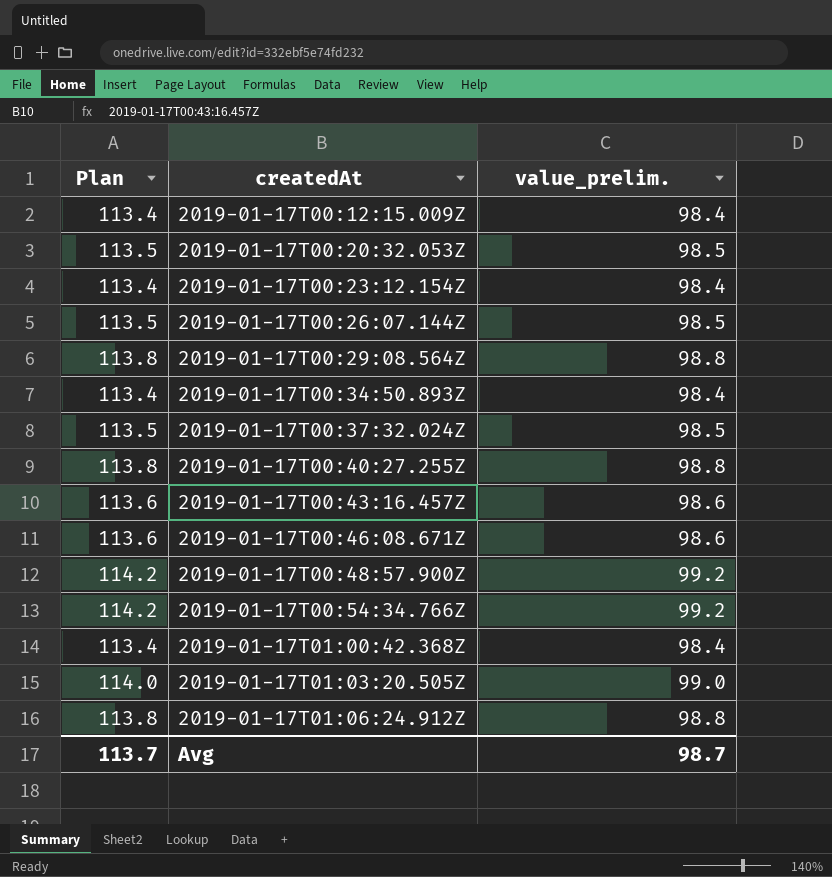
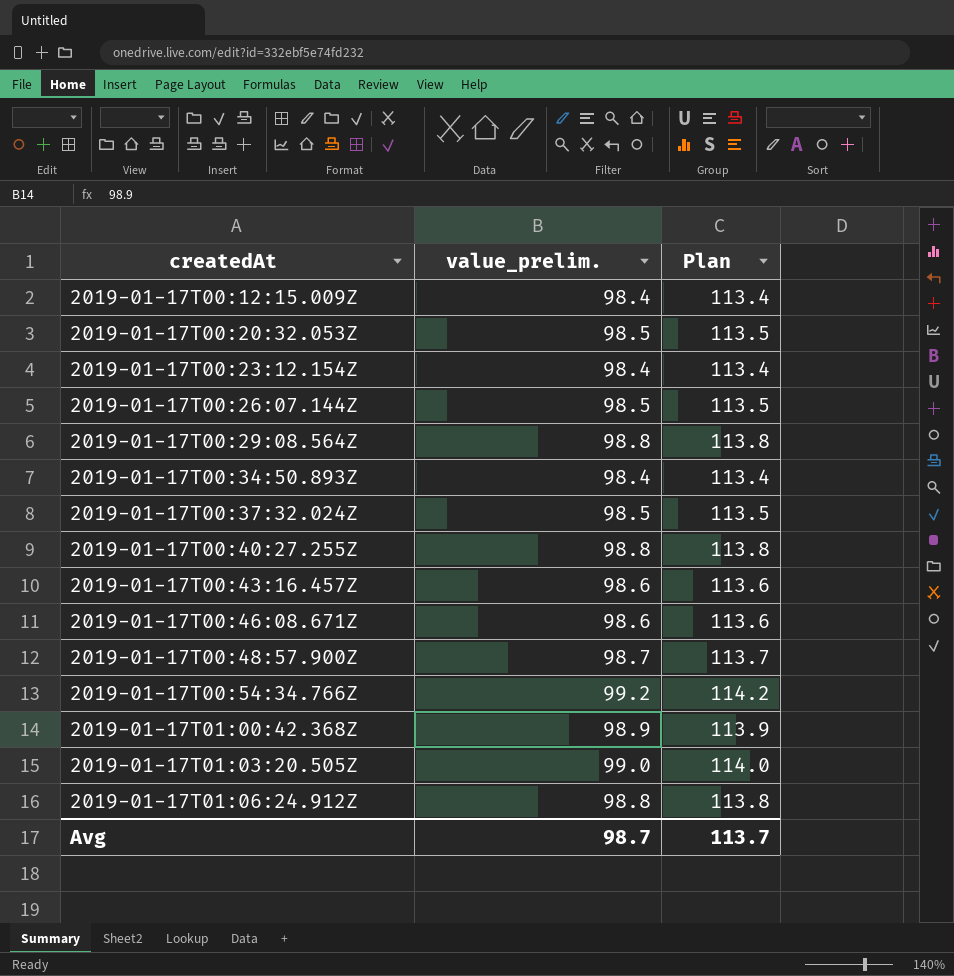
column Plan | position: 1 -> 3
2019-01-17T00:48:57.900Z | value_prelim.: 99.2 -> 98.7
2019-01-17T00:48:57.900Z | Plan: 114.2 -> 113.7
2019-01-17T01:00:42.368Z | value_prelim.: 98.4 -> 98.9
2019-01-17T01:00:42.368Z | Plan: 113.4 -> 113.9

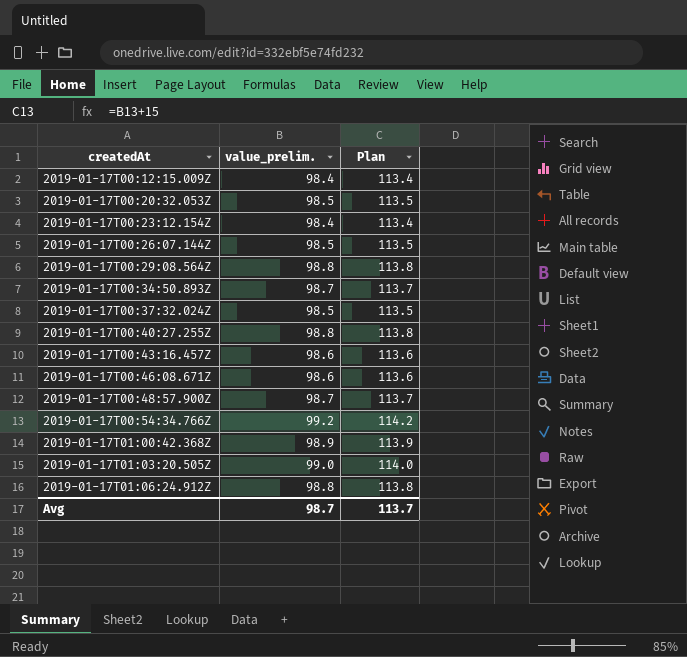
2019-01-17T00:34:50.893Z | value_prelim.: 98.4 -> 98.7
2019-01-17T00:34:50.893Z | Plan: 113.4 -> 113.7

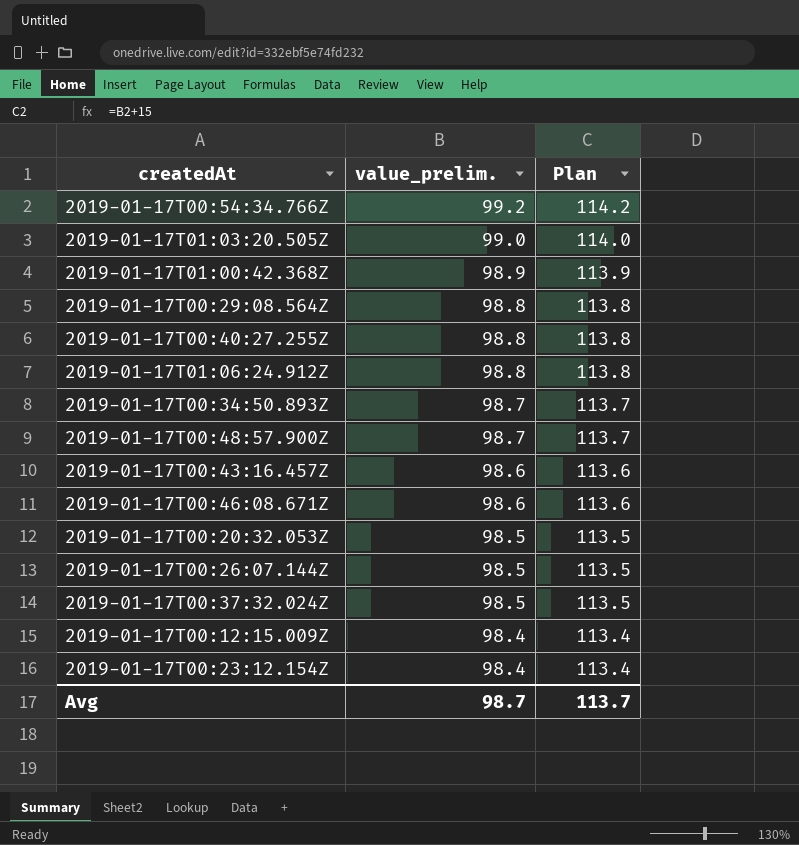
row order: createdAt ascending -> value_prelim. descending

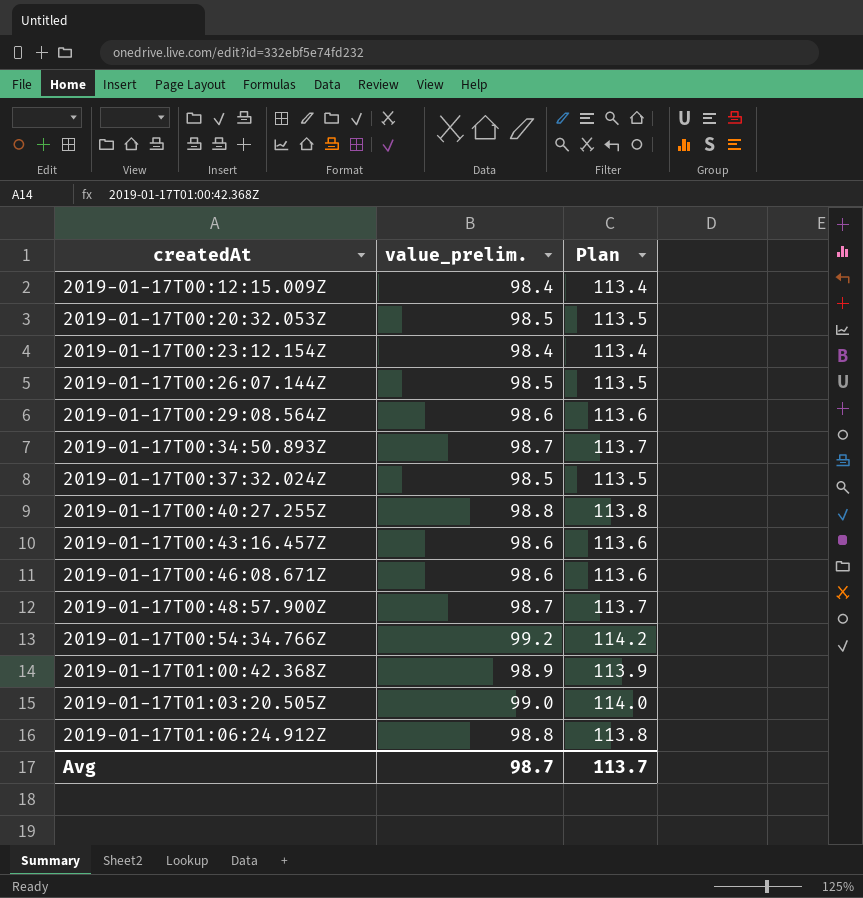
row order: value_prelim. descending -> createdAt ascending
2019-01-17T00:29:08.564Z | value_prelim.: 98.8 -> 98.6
2019-01-17T00:29:08.564Z | Plan: 113.8 -> 113.6

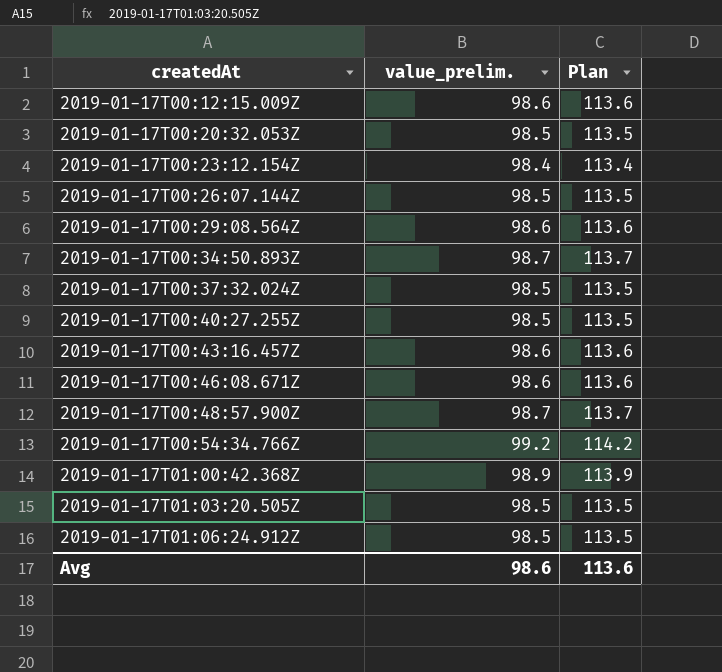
2019-01-17T00:12:15.009Z | value_prelim.: 98.4 -> 98.6
2019-01-17T00:12:15.009Z | Plan: 113.4 -> 113.6
2019-01-17T00:40:27.255Z | value_prelim.: 98.8 -> 98.5
2019-01-17T00:40:27.255Z | Plan: 113.8 -> 113.5
2019-01-17T01:03:20.505Z | value_prelim.: 99.0 -> 98.5
2019-01-17T01:03:20.505Z | Plan: 114.0 -> 113.5
2019-01-17T01:06:24.912Z | value_prelim.: 98.8 -> 98.5
2019-01-17T01:06:24.912Z | Plan: 113.8 -> 113.5
Avg | value_prelim.: 98.7 -> 98.6
Avg | Plan: 113.7 -> 113.6

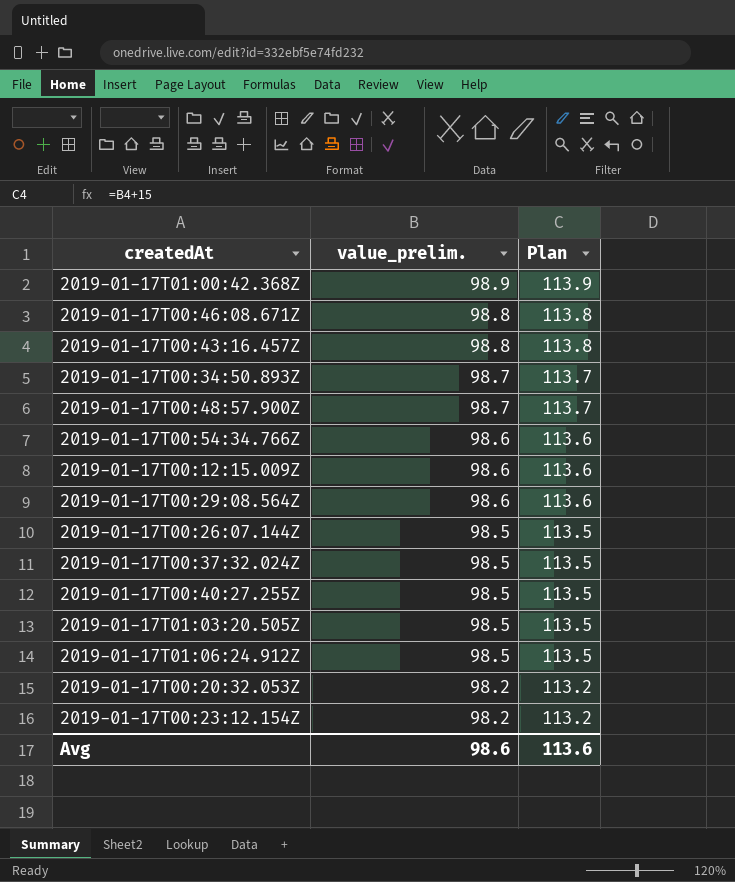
row order: createdAt ascending -> value_prelim. descending
2019-01-17T00:46:08.671Z | value_prelim.: 98.6 -> 98.8
2019-01-17T00:46:08.671Z | Plan: 113.6 -> 113.8
2019-01-17T00:43:16.457Z | value_prelim.: 98.6 -> 98.8
2019-01-17T00:43:16.457Z | Plan: 113.6 -> 113.8
2019-01-17T00:54:34.766Z | value_prelim.: 99.2 -> 98.6
2019-01-17T00:54:34.766Z | Plan: 114.2 -> 113.6
2019-01-17T00:20:32.053Z | value_prelim.: 98.5 -> 98.2
2019-01-17T00:20:32.053Z | Plan: 113.5 -> 113.2
2019-01-17T00:23:12.154Z | value_prelim.: 98.4 -> 98.2
2019-01-17T00:23:12.154Z | Plan: 113.4 -> 113.2

